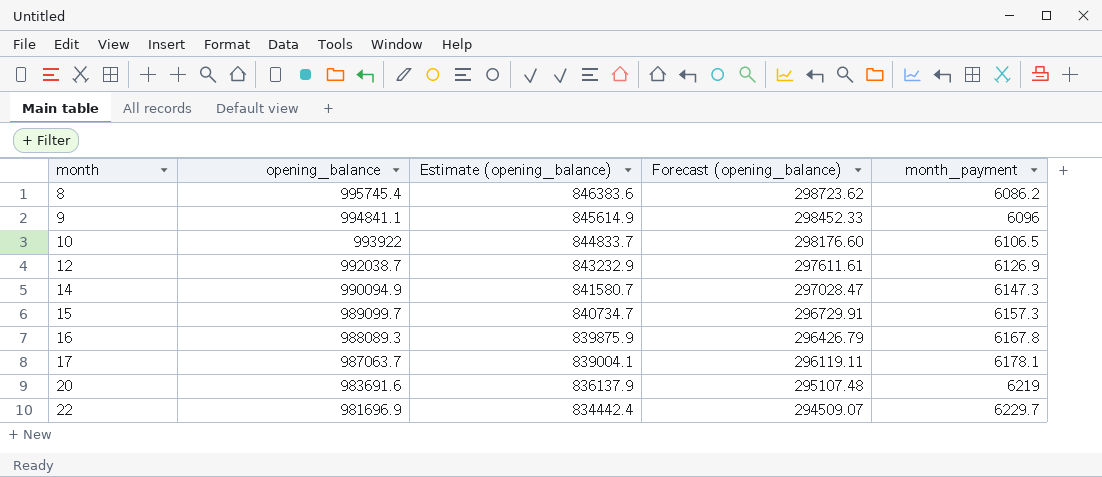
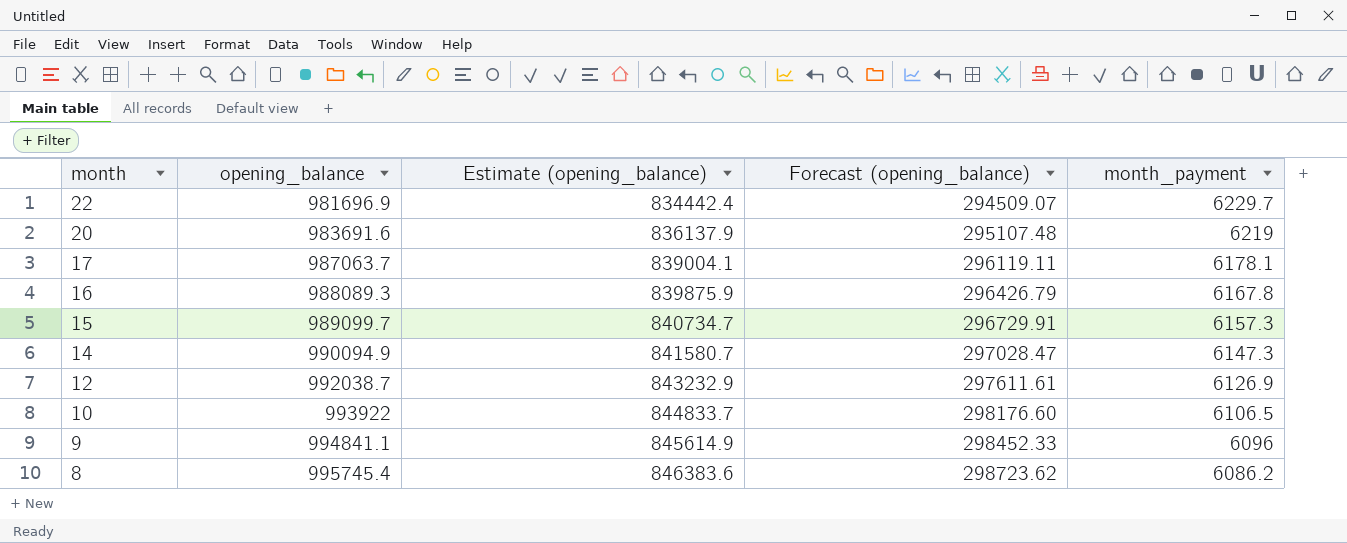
row order: month ascending -> month descending

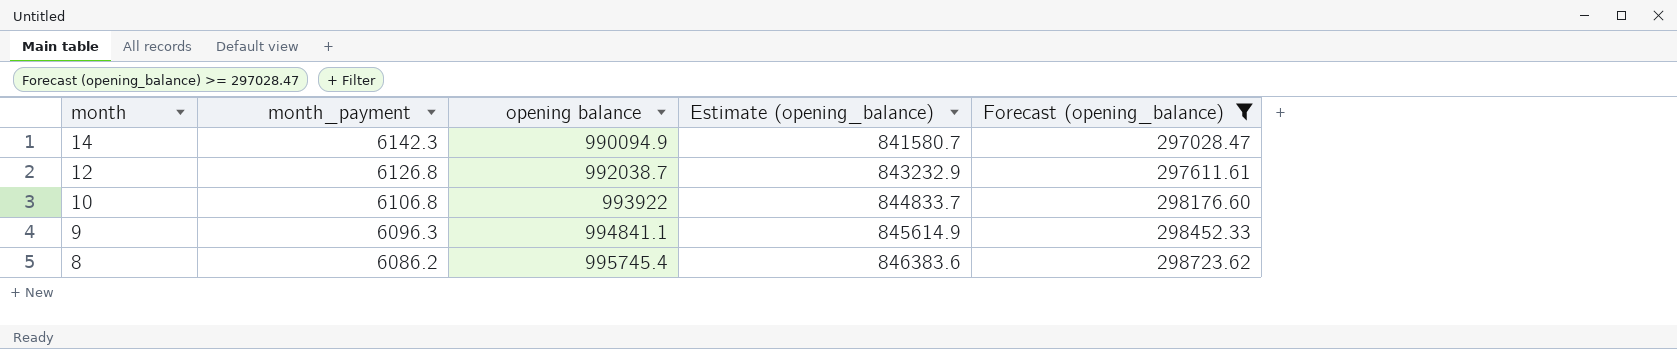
filter: none -> Forecast (opening_balance) >= 297028.47
column month_payment | position: 5 -> 2
column name: opening_balance -> opening balance
14 | month_payment: 6147.3 -> 6142.3
12 | month_payment: 6126.9 -> 6126.8
10 | month_payment: 6106.5 -> 6106.8
9 | month_payment: 6096 -> 6096.3

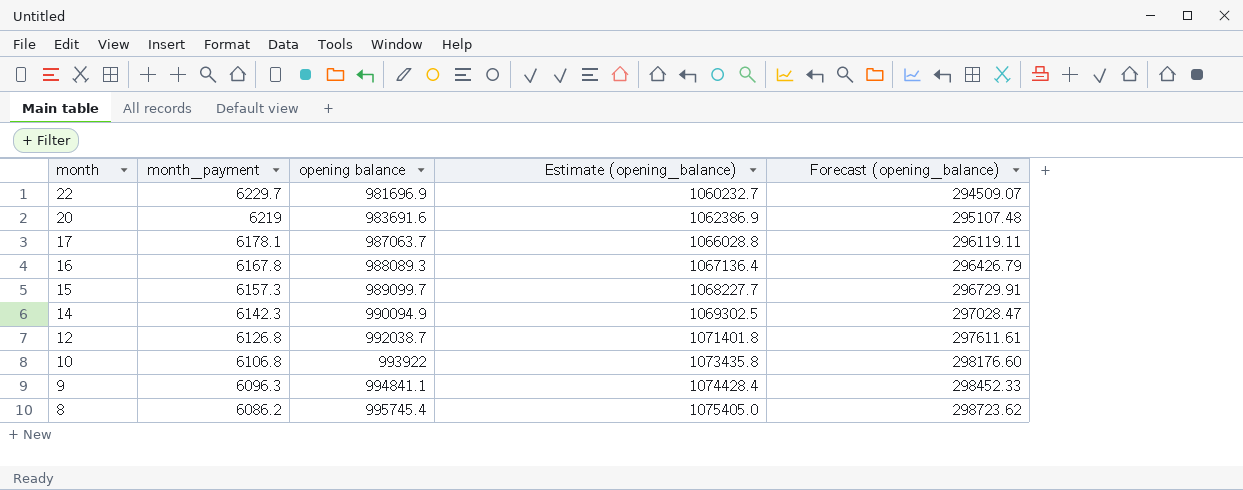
filter: Forecast (opening_balance) >= 297028.47 -> none
column Estimate (opening_balance) | formula: [opening balance] * 0.85 -> [opening balance] * 1.08

